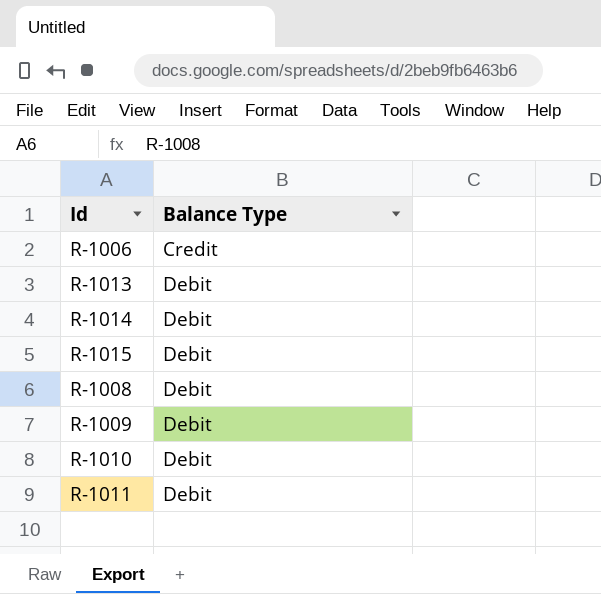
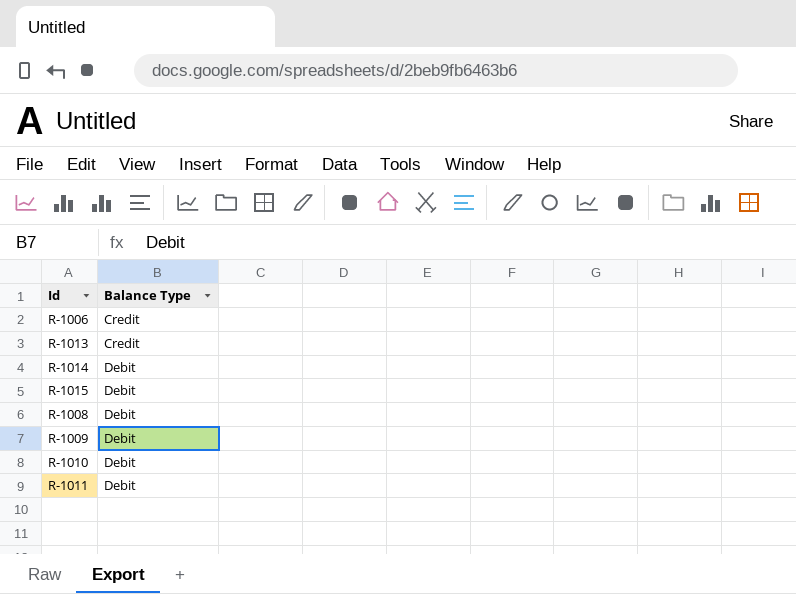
R-1013 | Balance Type: Debit -> Credit

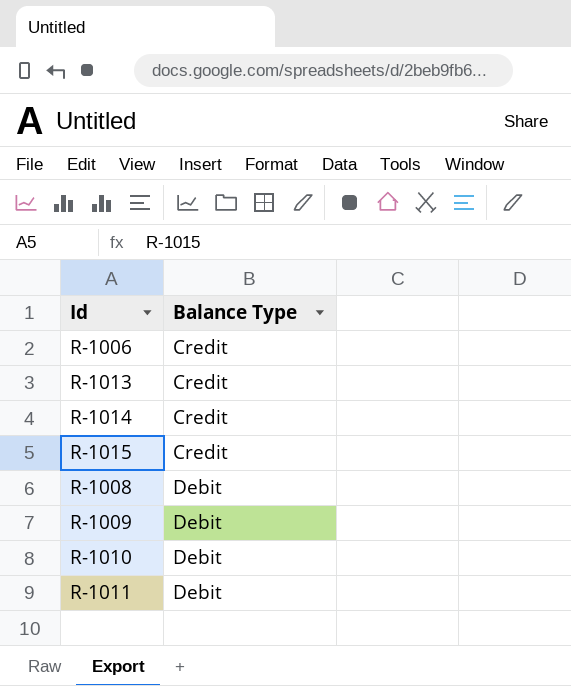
R-1014 | Balance Type: Debit -> Credit
R-1015 | Balance Type: Debit -> Credit

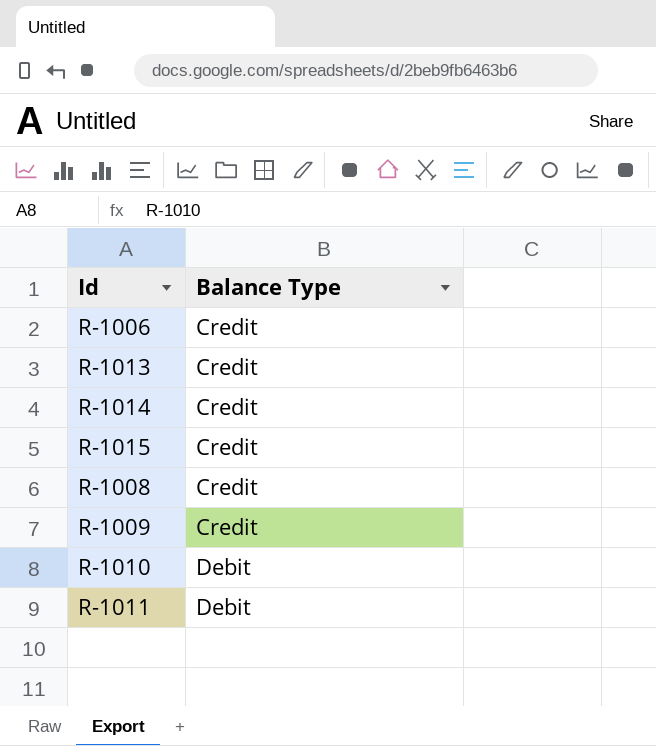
R-1008 | Balance Type: Debit -> Credit
R-1009 | Balance Type: Debit -> Credit

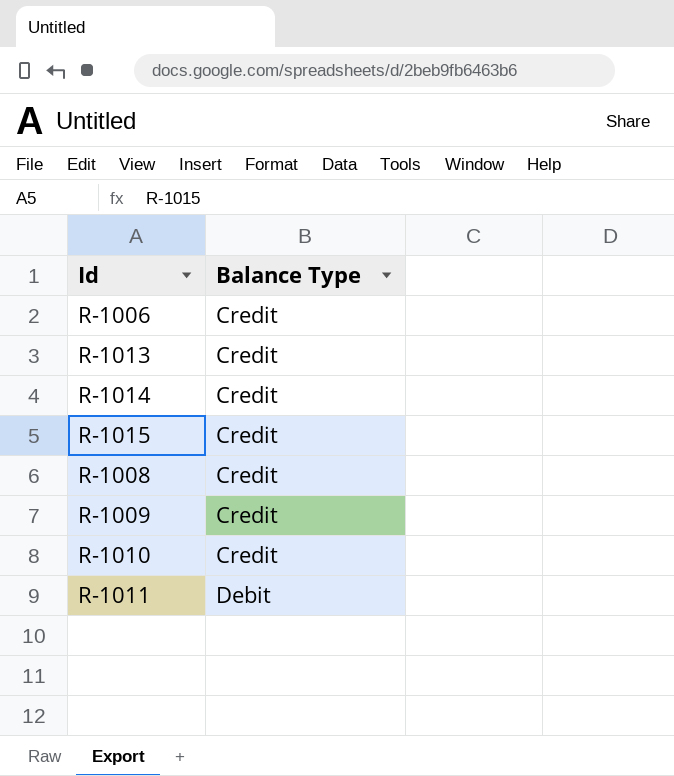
R-1010 | Balance Type: Debit -> Credit

